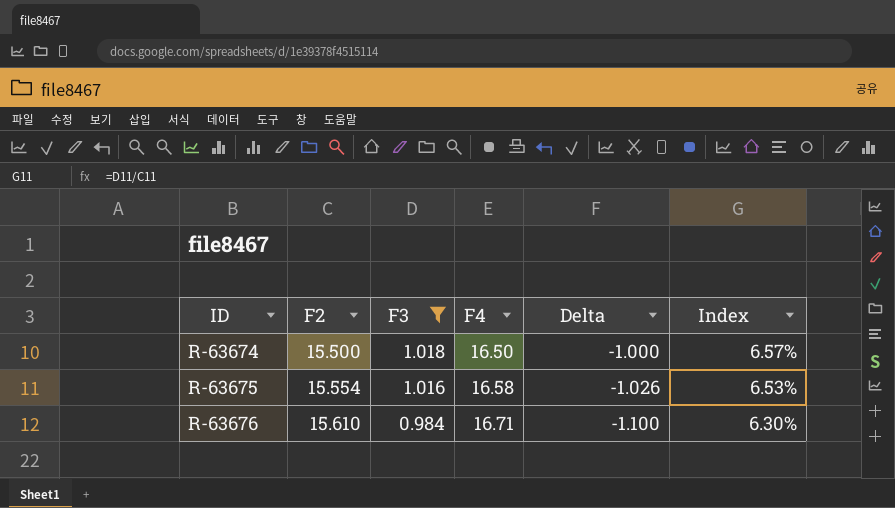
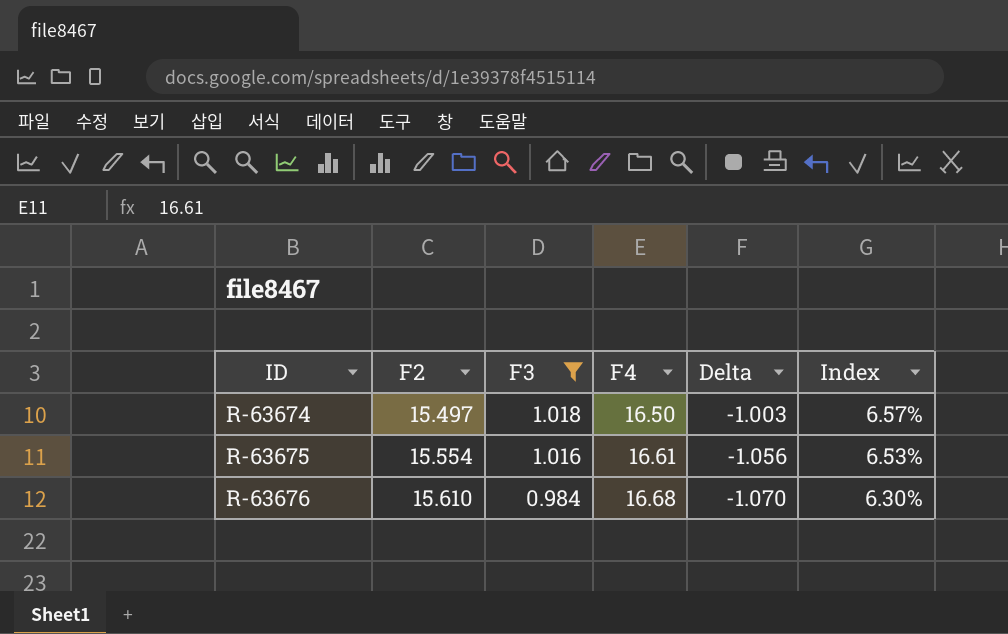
R-63674 | F2: 15.500 -> 15.497
R-63674 | Delta: -1.000 -> -1.003
R-63675 | F4: 16.58 -> 16.61
R-63675 | Delta: -1.026 -> -1.056
R-63676 | F4: 16.71 -> 16.68
R-63676 | Delta: -1.100 -> -1.070

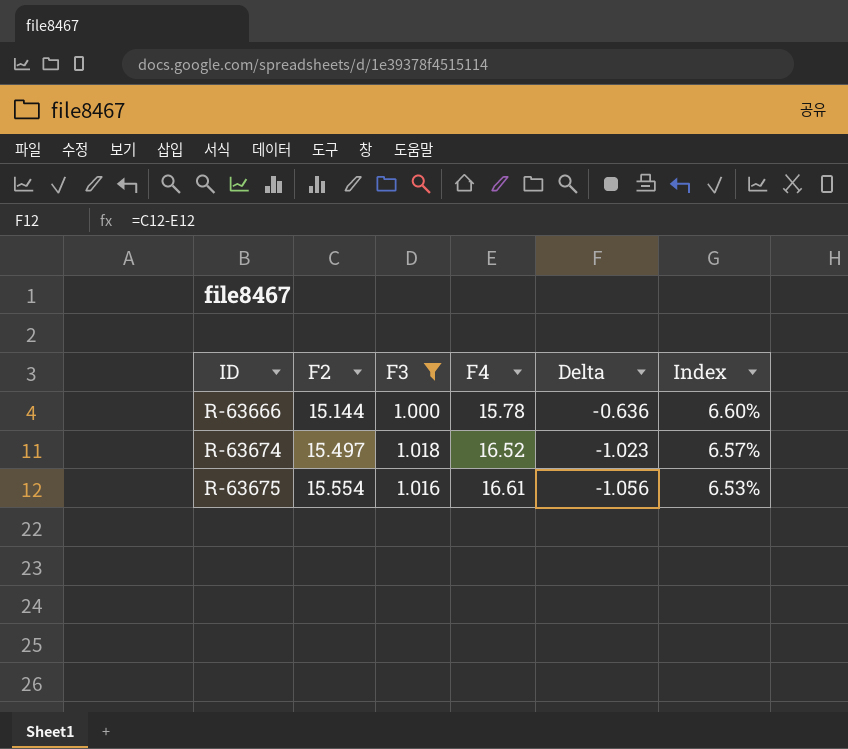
row R-63676: 15.610 | 0.984 | 16.68 | -1.070 | 6.30% -> none
row R-63666: none -> 15.144 | 1.000 | 15.78 | -0.636 | 6.60%
R-63674 | F4: 16.50 -> 16.52
R-63674 | Delta: -1.003 -> -1.023

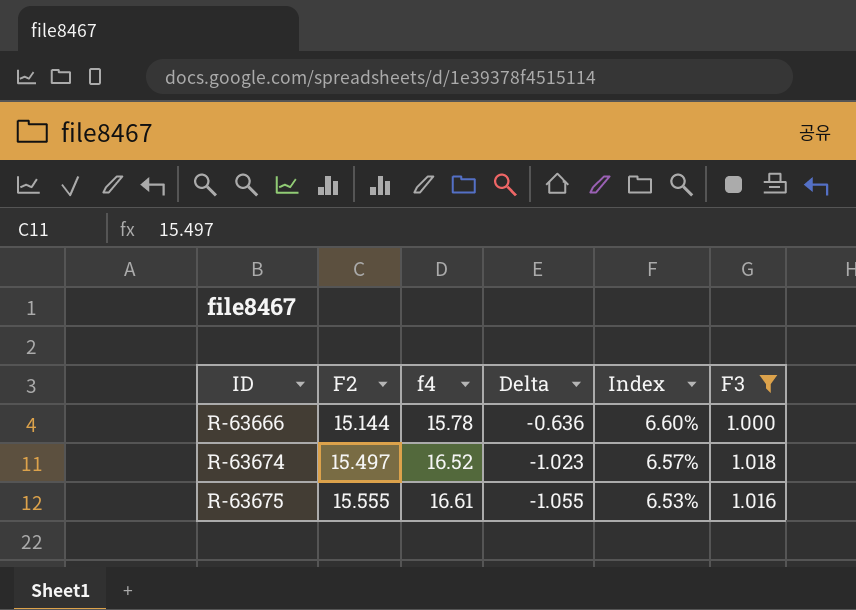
column name: F4 -> f4
column F3 | position: 3 -> 6
R-63675 | F2: 15.554 -> 15.555
R-63675 | Delta: -1.056 -> -1.055

